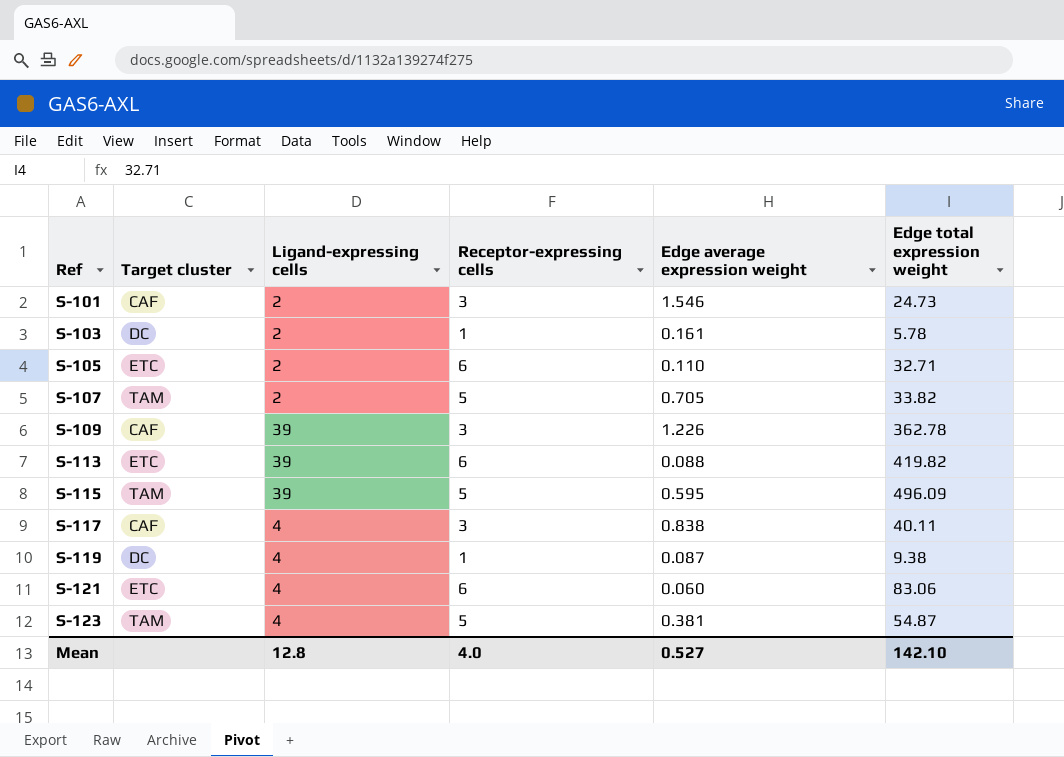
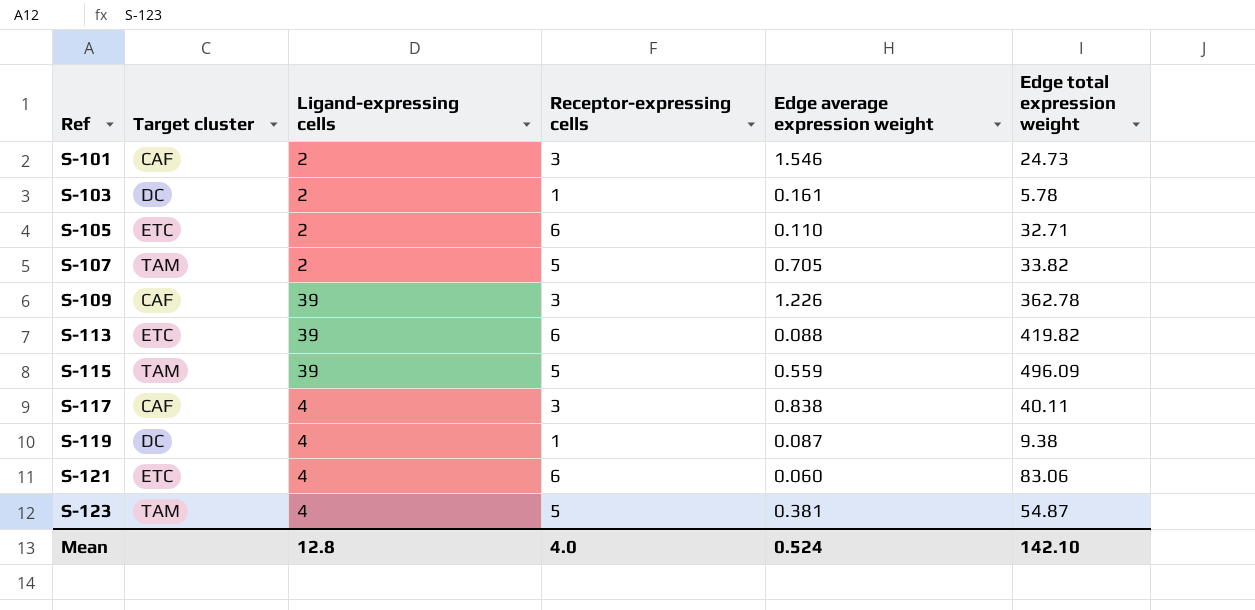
S-115 | Edge average expression weight: 0.595 -> 0.559
Mean | Edge average expression weight: 0.527 -> 0.524

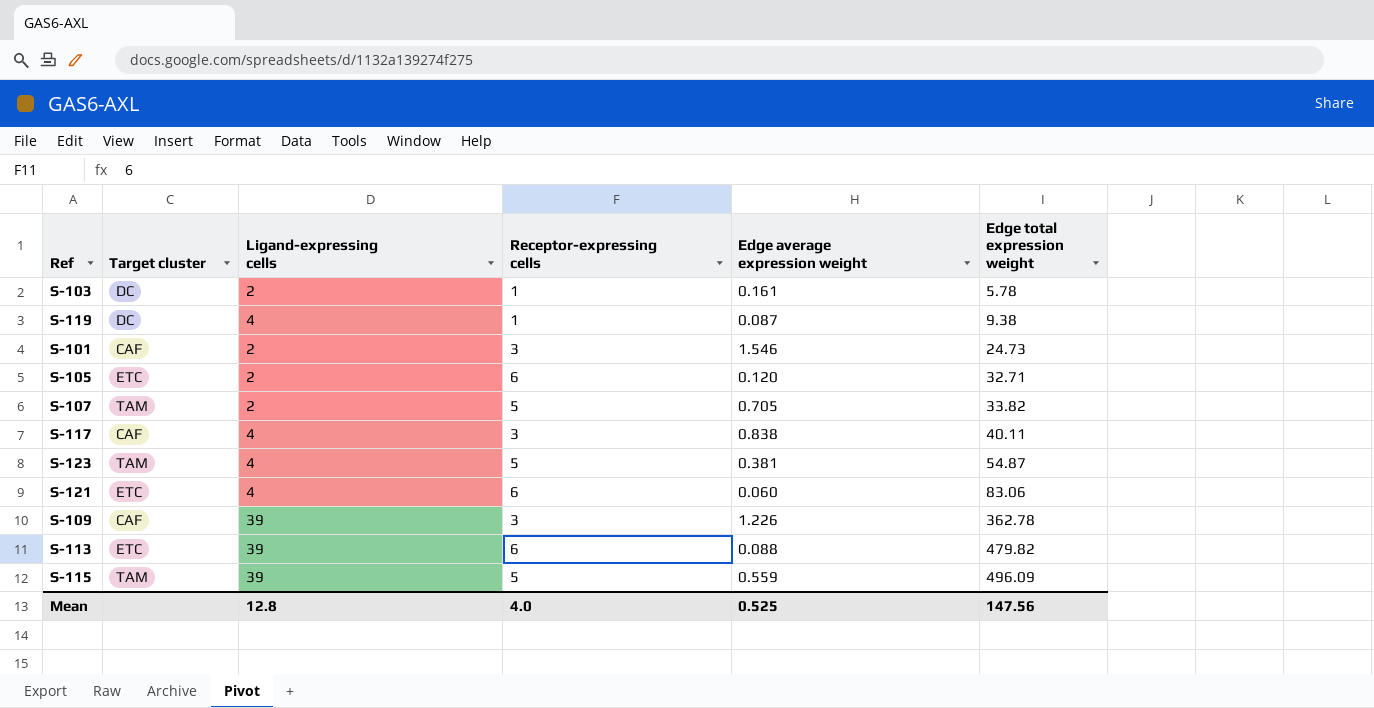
row order: Ref ascending -> Edge total expression weight ascending
S-105 | Edge average expression weight: 0.110 -> 0.120
S-113 | Edge total expression weight: 419.82 -> 479.82
Mean | Edge average expression weight: 0.524 -> 0.525
Mean | Edge total expression weight: 142.10 -> 147.56

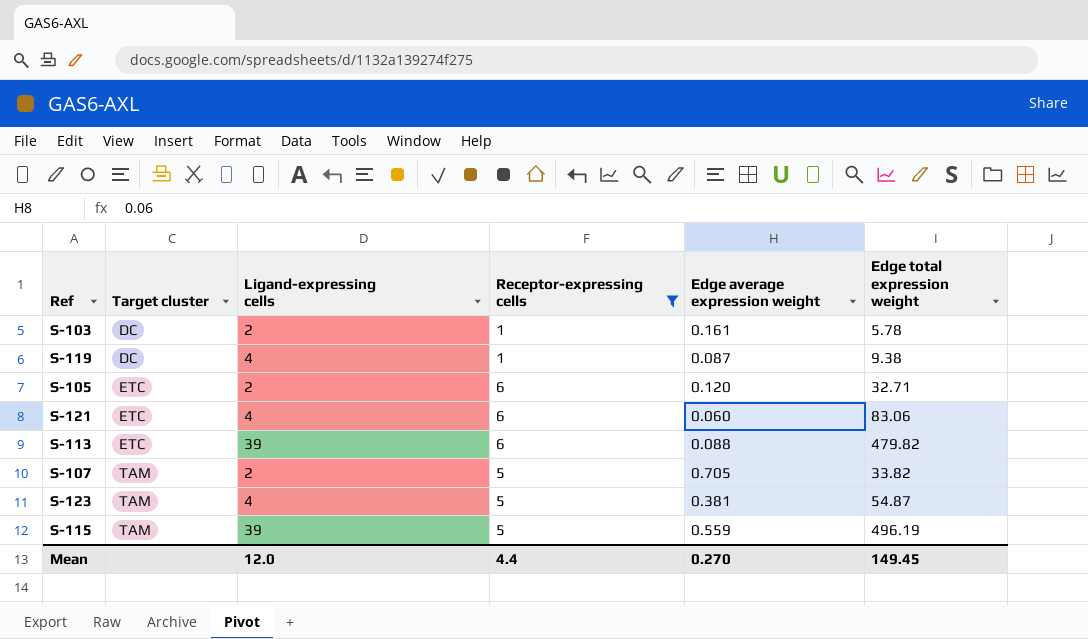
filter: none -> Receptor-expressing cells != 3
row order: Edge total expression weight ascending -> Target cluster ascending
S-115 | Edge total expression weight: 496.09 -> 496.19
Mean | Ligand-expressing cells: 12.8 -> 12.0
Mean | Receptor-expressing cells: 4.0 -> 4.4
Mean | Edge average expression weight: 0.525 -> 0.270
Mean | Edge total expression weight: 147.56 -> 149.45

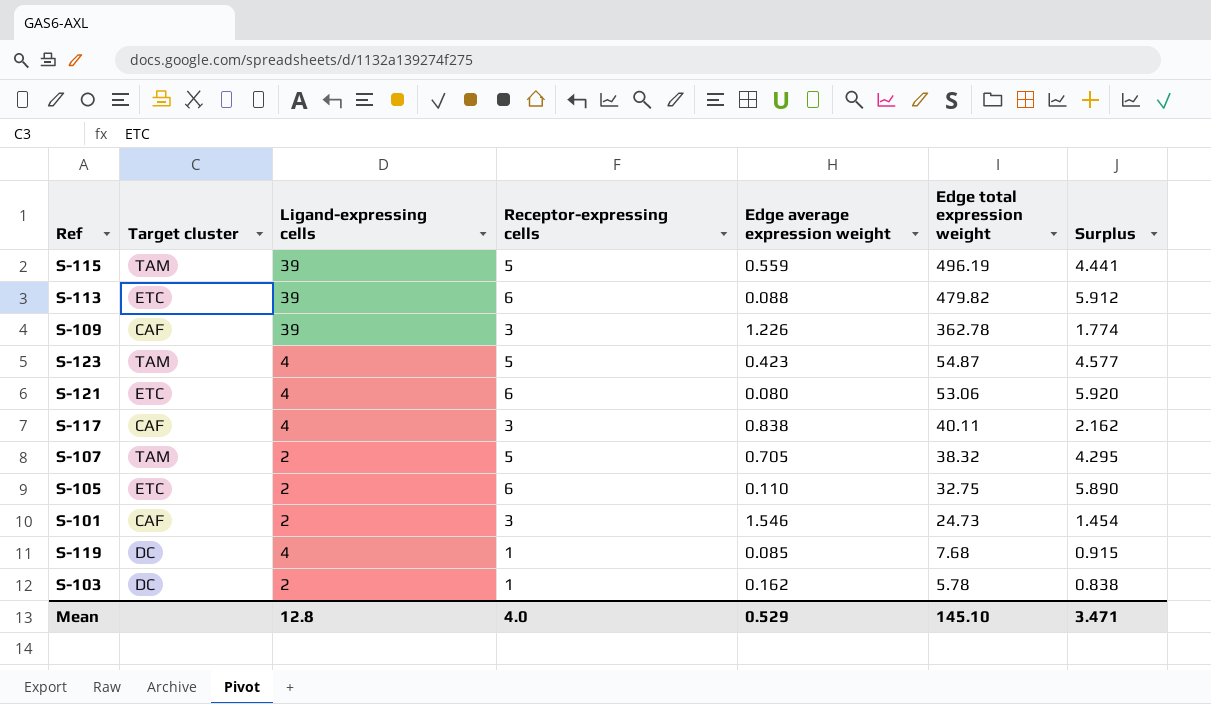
filter: Receptor-expressing cells != 3 -> none
row order: Target cluster ascending -> Edge total expression weight descending
column Surplus | formula: none -> [Receptor-expressing cells] - [Edge average expression weight]
S-123 | Edge average expression weight: 0.381 -> 0.423
S-121 | Edge average expression weight: 0.060 -> 0.080
S-121 | Edge total expression weight: 83.06 -> 53.06
S-107 | Edge total expression weight: 33.82 -> 38.32
S-105 | Edge average expression weight: 0.120 -> 0.110
S-105 | Edge total expression weight: 32.71 -> 32.75
S-119 | Edge average expression weight: 0.087 -> 0.085
S-119 | Edge total expression weight: 9.38 -> 7.68
S-103 | Edge average expression weight: 0.161 -> 0.162
Mean | Ligand-expressing cells: 12.0 -> 12.8
Mean | Receptor-expressing cells: 4.4 -> 4.0
Mean | Edge average expression weight: 0.270 -> 0.529
Mean | Edge total expression weight: 149.45 -> 145.10

